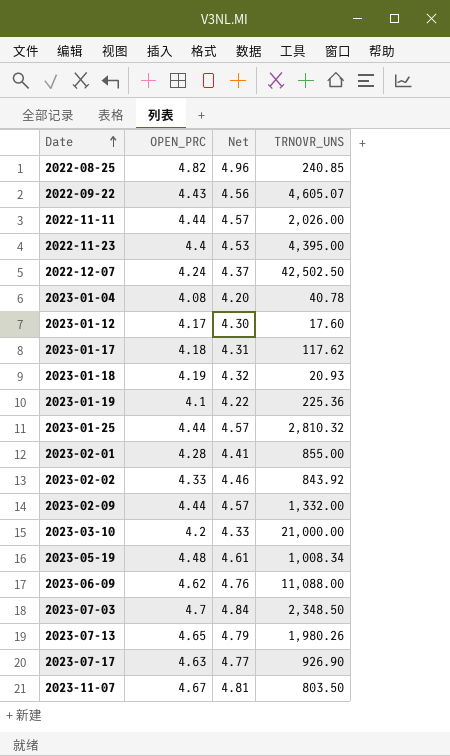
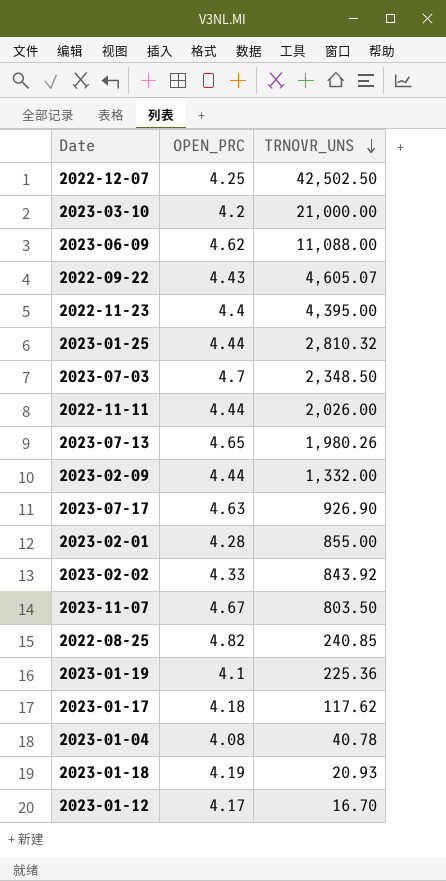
row order: Date ascending -> TRNOVR_UNS descending
column Net | formula: [OPEN_PRC] * 1.03 -> none
row 2023-05-19: 4.48 | 4.61 | 1,008.34 -> none
2022-12-07 | OPEN_PRC: 4.24 -> 4.25
2023-01-12 | TRNOVR_UNS: 17.60 -> 16.70

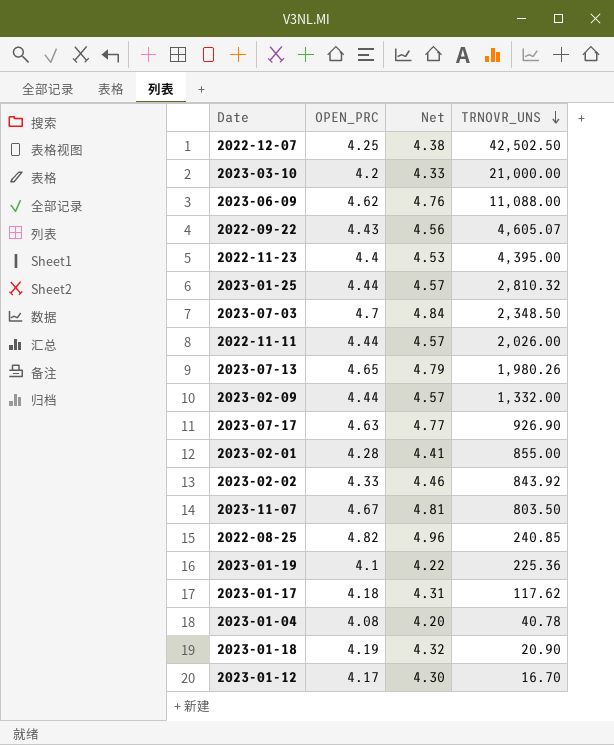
column Net | formula: none -> [OPEN_PRC] * 1.03
2023-01-18 | TRNOVR_UNS: 20.93 -> 20.90

